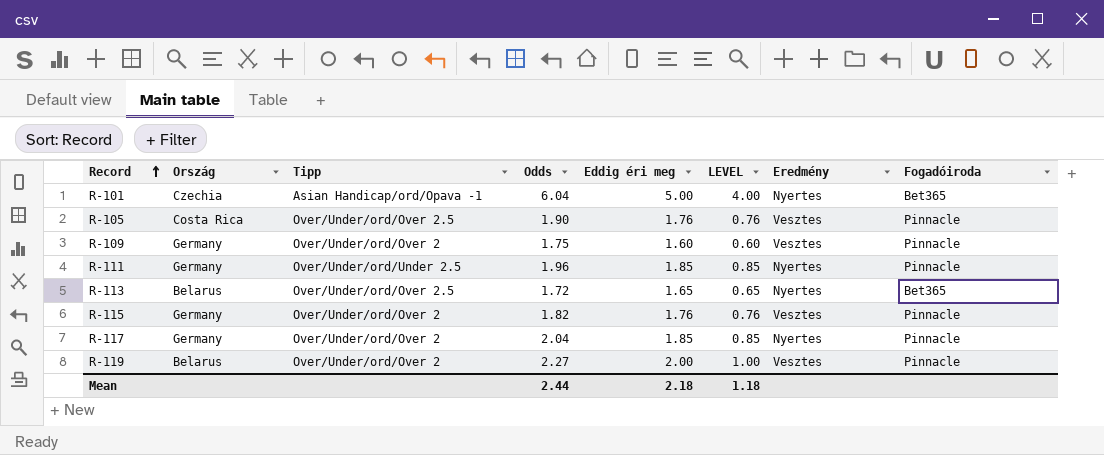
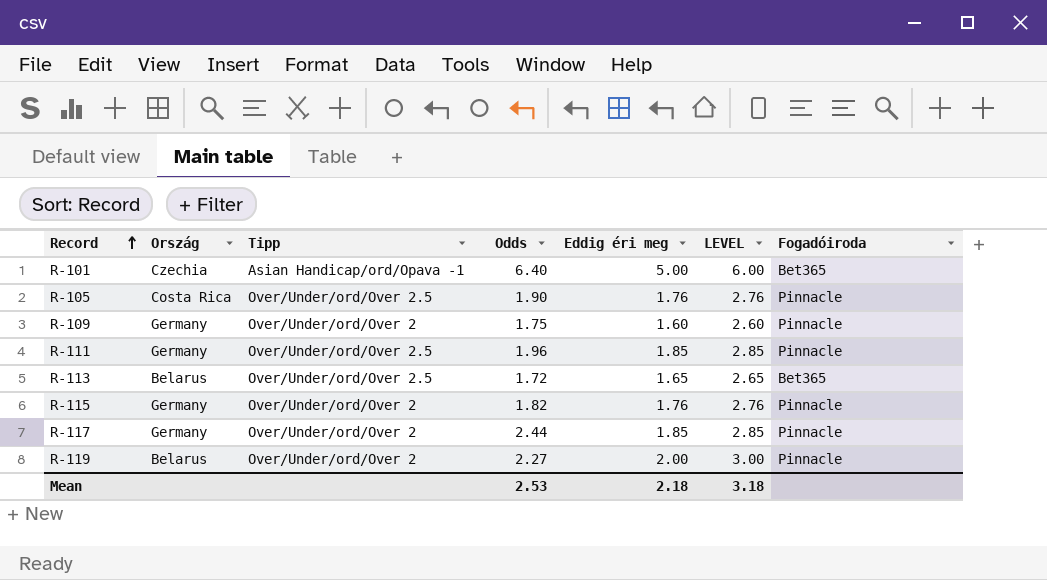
column Eredmény | position: 7 -> none
column LEVEL | formula: [Eddig éri meg] - 1 -> [Eddig éri meg] + 1
R-101 | Odds: 6.04 -> 6.40
R-111 | Tipp: Over/Under/ord/Under 2.5 -> Over/Under/ord/Over 2.5
R-117 | Odds: 2.04 -> 2.44
Mean | Odds: 2.44 -> 2.53
Mean | LEVEL: 1.18 -> 3.18

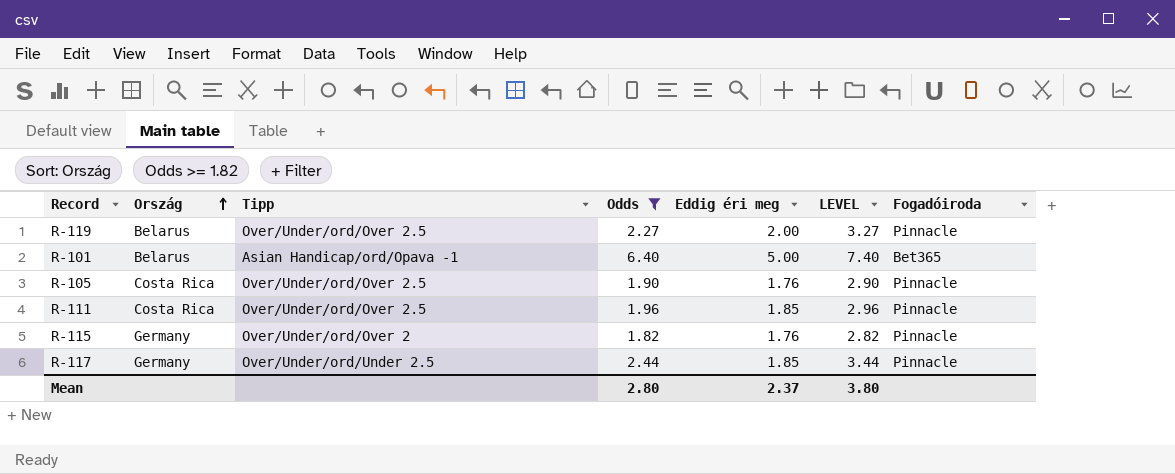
filter: none -> Odds >= 1.82
row order: Record ascending -> Ország ascending
column LEVEL | formula: [Eddig éri meg] + 1 -> [Odds] + 1
R-119 | Tipp: Over/Under/ord/Over 2 -> Over/Under/ord/Over 2.5
R-101 | Ország: Czechia -> Belarus
R-111 | Ország: Germany -> Costa Rica
R-117 | Tipp: Over/Under/ord/Over 2 -> Over/Under/ord/Under 2.5
Mean | Odds: 2.53 -> 2.80
Mean | Eddig éri meg: 2.18 -> 2.37
Mean | LEVEL: 3.18 -> 3.80

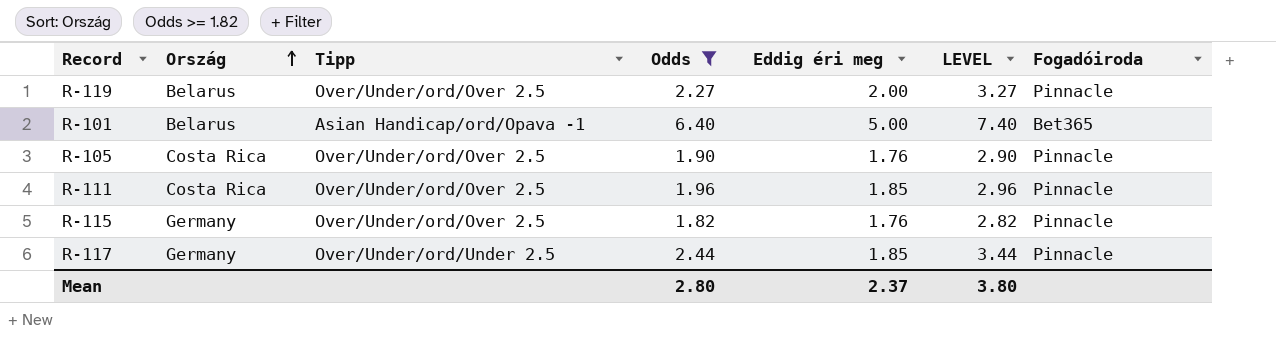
R-115 | Tipp: Over/Under/ord/Over 2 -> Over/Under/ord/Over 2.5

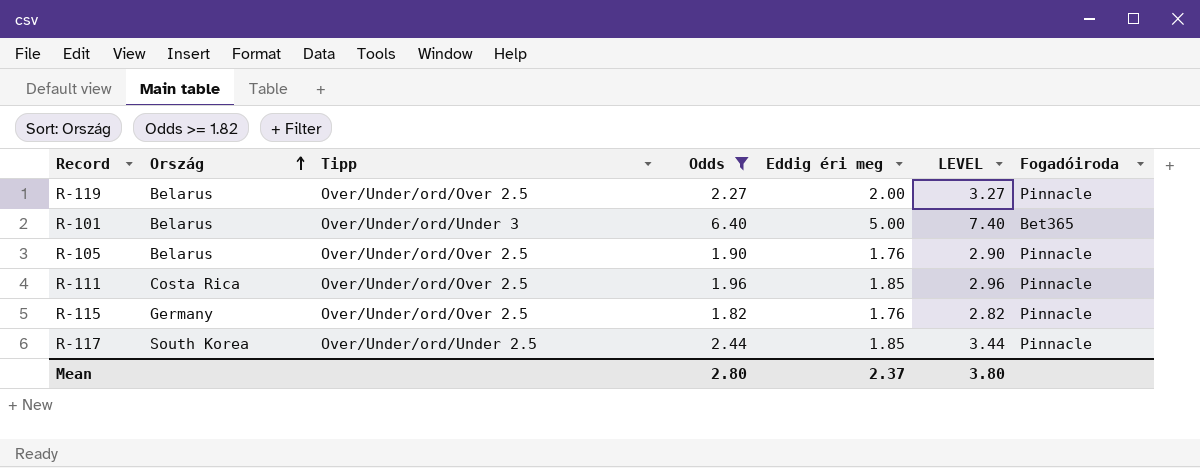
R-101 | Tipp: Asian Handicap/ord/Opava -1 -> Over/Under/ord/Under 3
R-105 | Ország: Costa Rica -> Belarus
R-117 | Ország: Germany -> South Korea

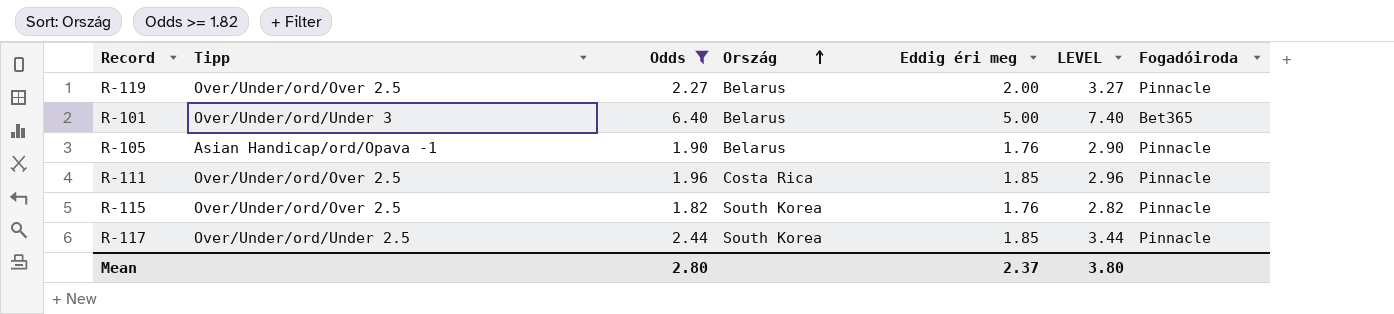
column Ország | position: 2 -> 4
R-105 | Tipp: Over/Under/ord/Over 2.5 -> Asian Handicap/ord/Opava -1
R-115 | Ország: Germany -> South Korea

